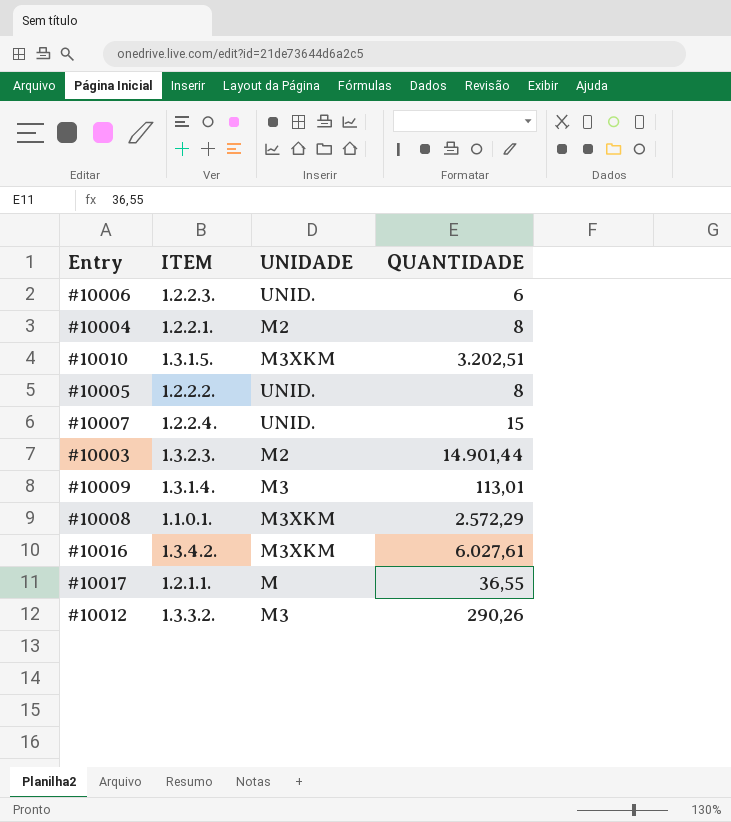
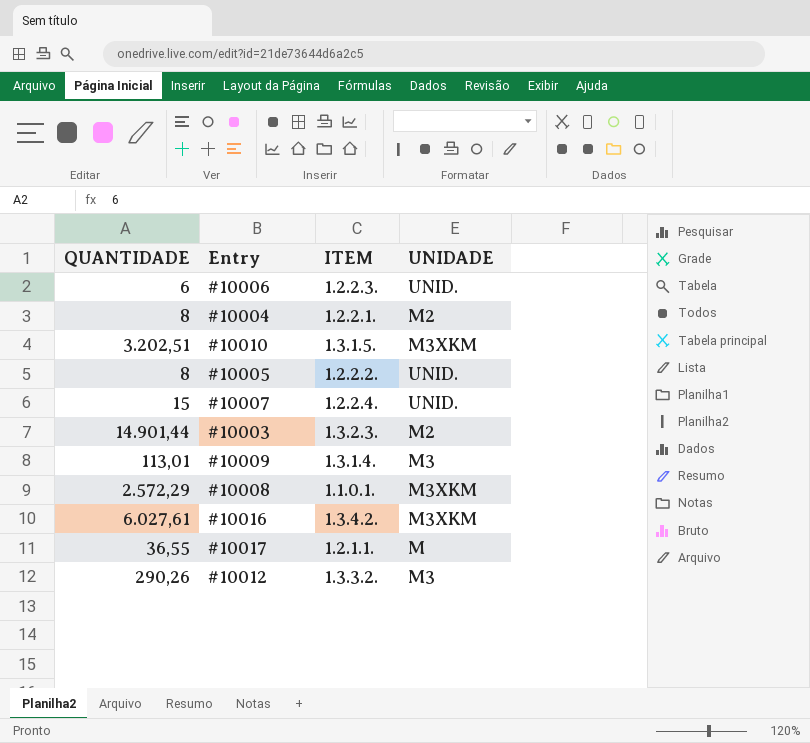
column QUANTIDADE | position: 4 -> 1

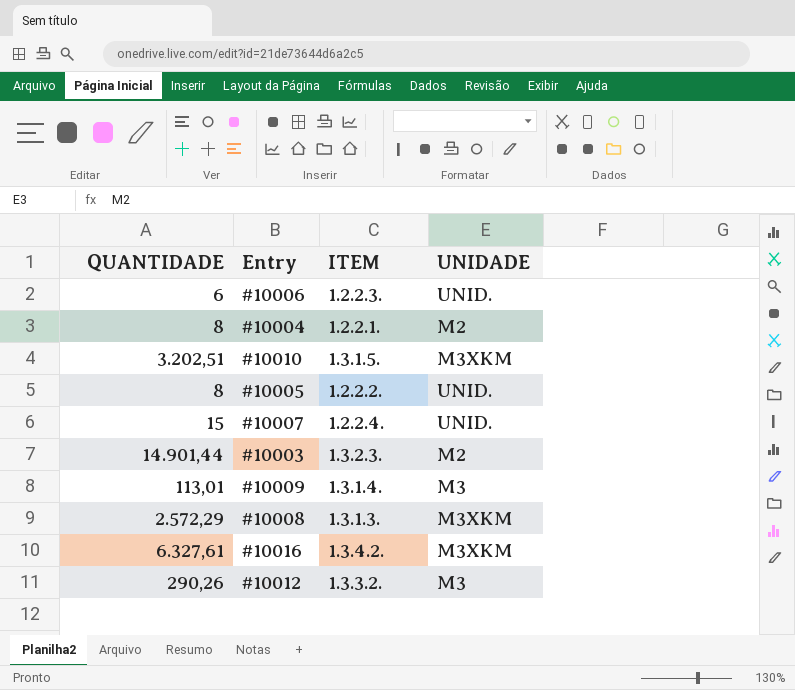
row #10017: 36,55 | 1.2.1.1. | M -> none
#10008 | ITEM: 1.1.0.1. -> 1.3.1.3.
#10016 | QUANTIDADE: 6.027,61 -> 6.327,61

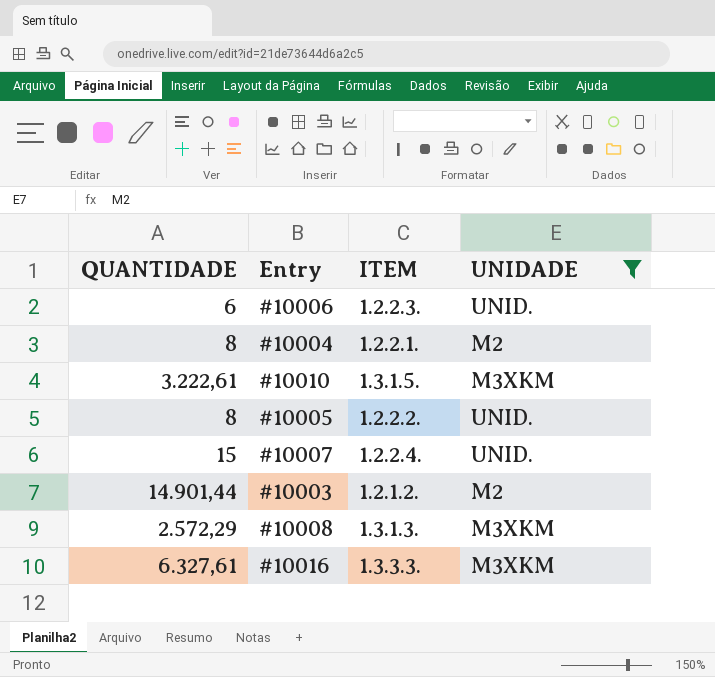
filter: none -> UNIDADE != M3
#10010 | QUANTIDADE: 3.202,51 -> 3.222,61
#10003 | ITEM: 1.3.2.3. -> 1.2.1.2.
#10016 | ITEM: 1.3.4.2. -> 1.3.3.3.

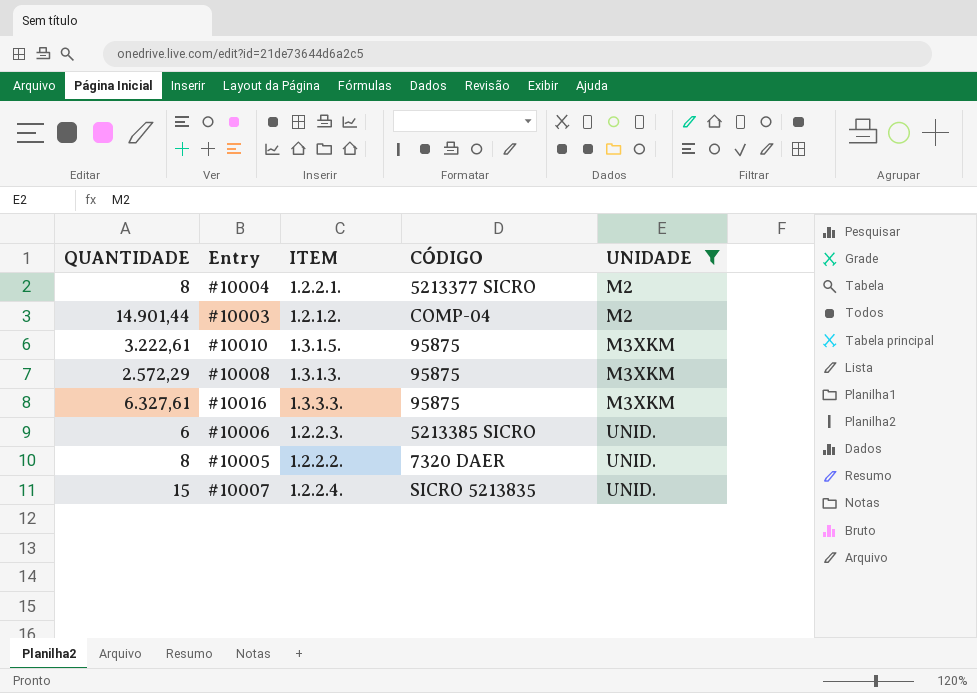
row order: none -> UNIDADE ascending
column CÓDIGO | position: none -> 4

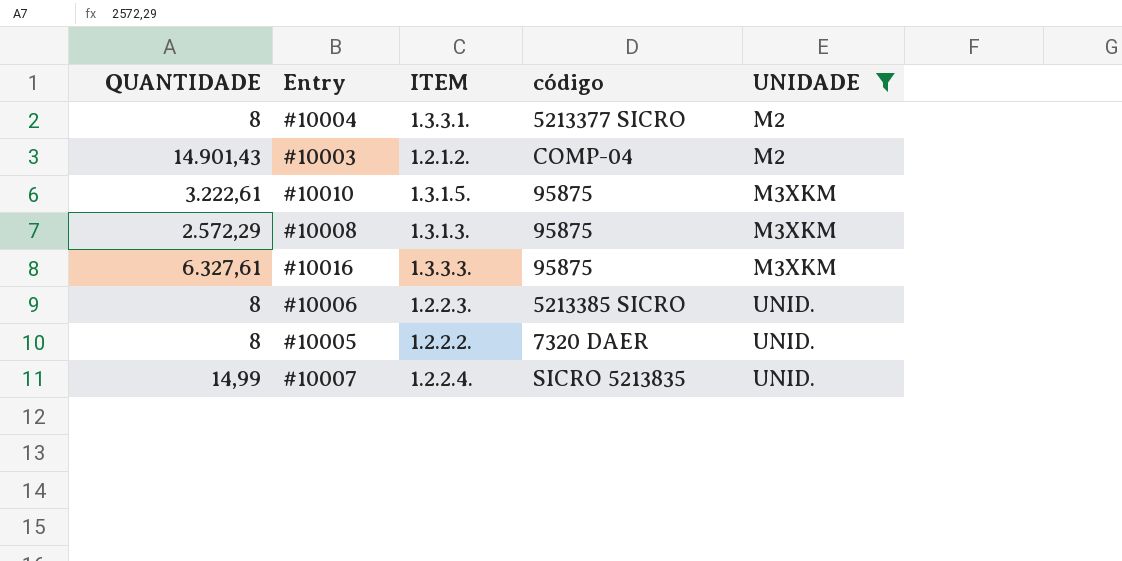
column name: CÓDIGO -> código
#10004 | ITEM: 1.2.2.1. -> 1.3.3.1.
#10003 | QUANTIDADE: 14.901,44 -> 14.901,43
#10006 | QUANTIDADE: 6 -> 8
#10007 | QUANTIDADE: 15 -> 14,99

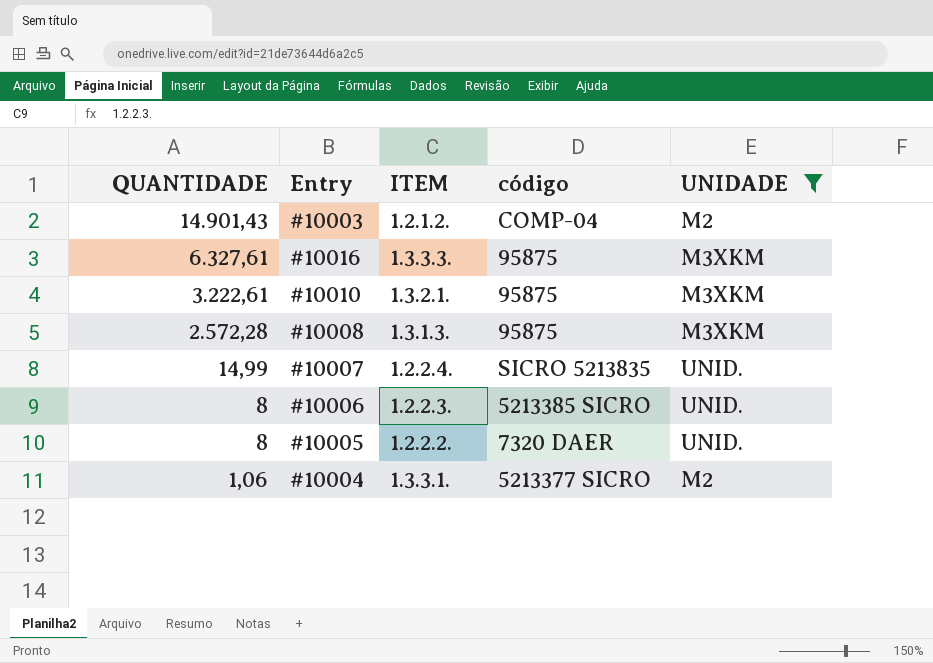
row order: UNIDADE ascending -> QUANTIDADE descending
#10010 | ITEM: 1.3.1.5. -> 1.3.2.1.
#10008 | QUANTIDADE: 2.572,29 -> 2.572,28
#10004 | QUANTIDADE: 8 -> 1,06

